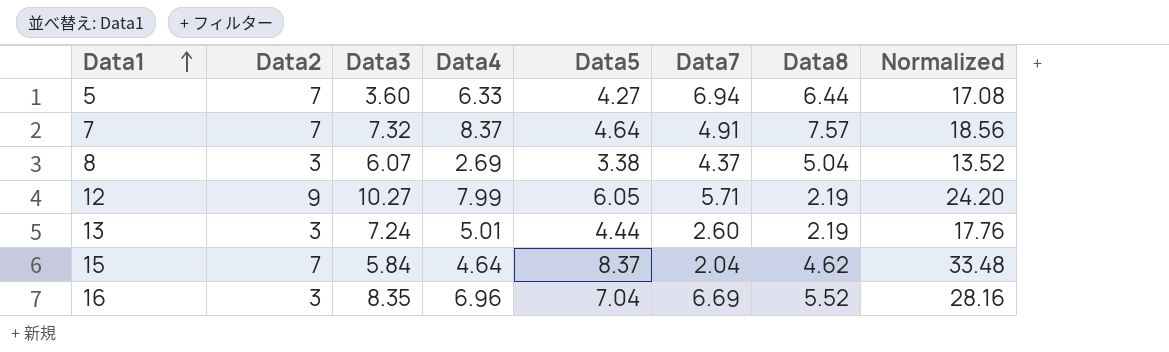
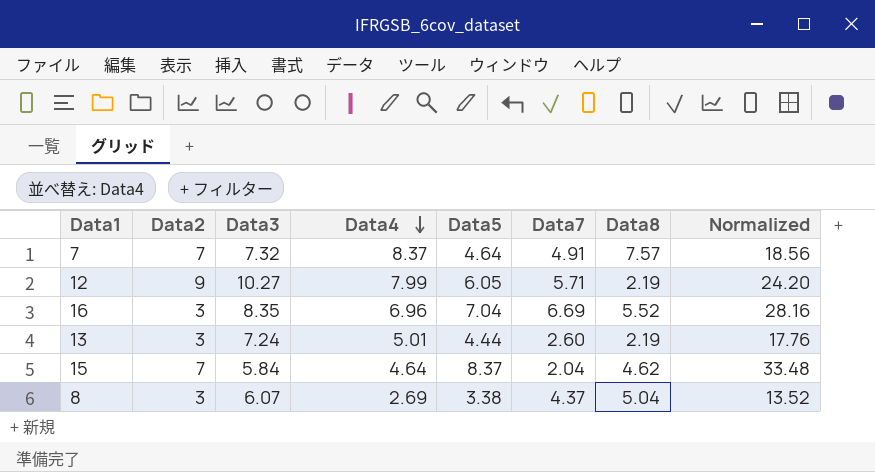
row order: Data1 ascending -> Data4 descending
row 5: 7 | 3.60 | 6.33 | 4.27 | 6.94 | 6.44 | 17.08 -> none

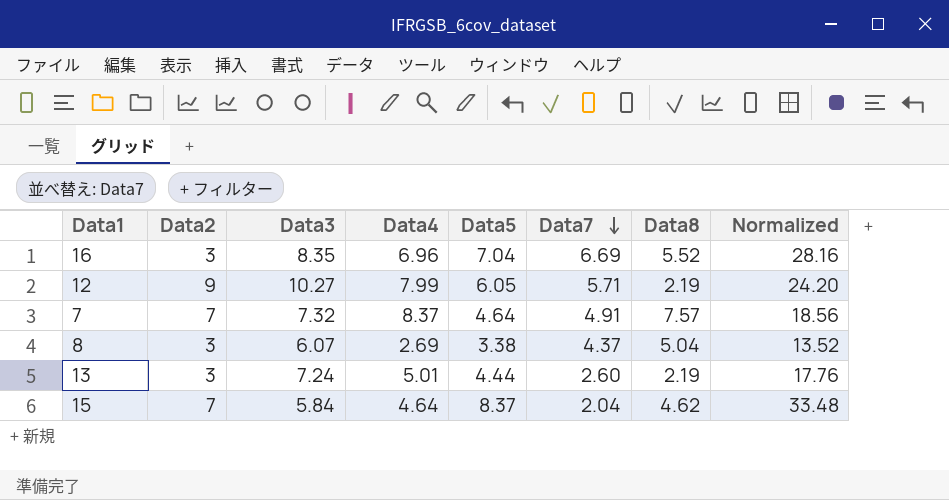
row order: Data4 descending -> Data7 descending

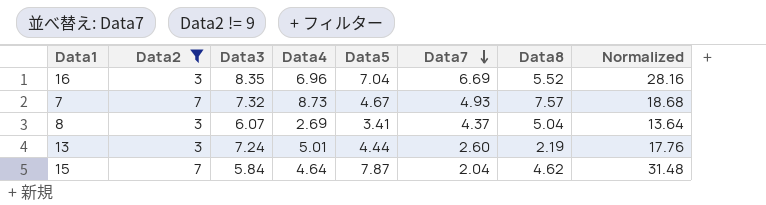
filter: none -> Data2 != 9
7 | Data4: 8.37 -> 8.73
7 | Data5: 4.64 -> 4.67
7 | Data7: 4.91 -> 4.93
7 | Normalized: 18.56 -> 18.68
8 | Data5: 3.38 -> 3.41
8 | Normalized: 13.52 -> 13.64
15 | Data5: 8.37 -> 7.87
15 | Normalized: 33.48 -> 31.48

